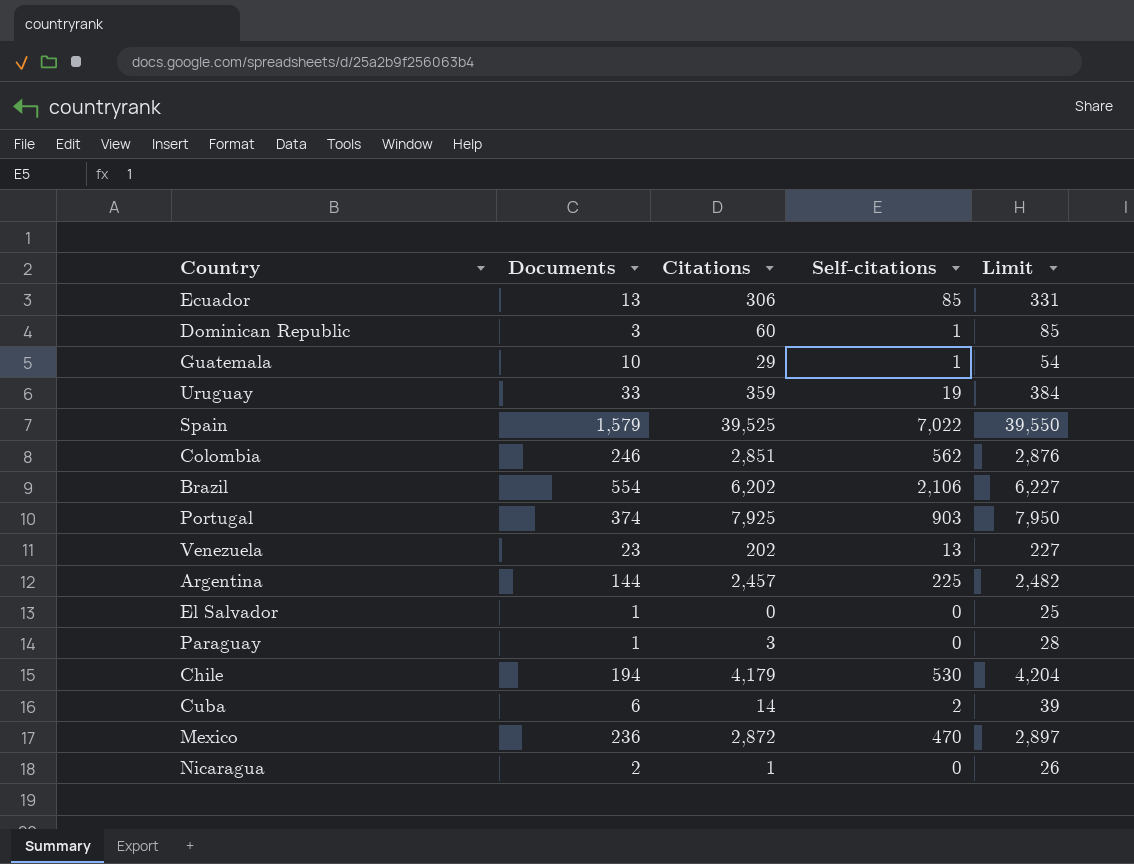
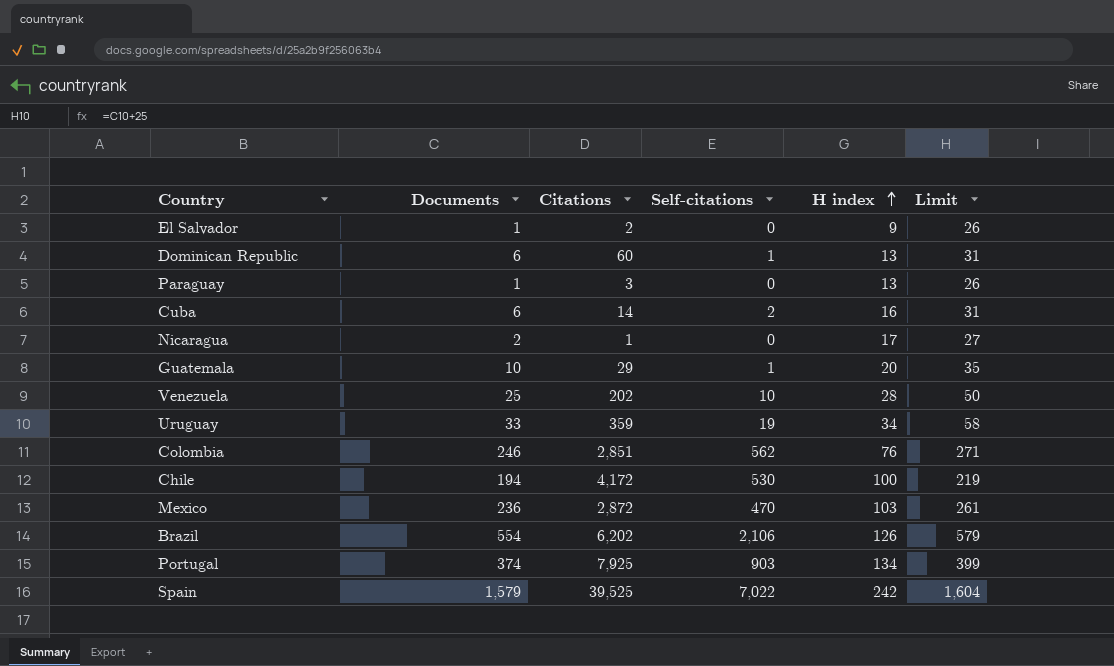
row order: none -> H index ascending
column H index | position: none -> 5
column Limit | formula: [Citations] + 25 -> [Documents] + 25
row Ecuador: 13 | 306 | 85 | 331 -> none
row Argentina: 144 | 2,457 | 225 | 2,482 -> none
El Salvador | Citations: 0 -> 2
Dominican Republic | Documents: 3 -> 6
Venezuela | Documents: 23 -> 25
Venezuela | Self-citations: 13 -> 10
Chile | Citations: 4,179 -> 4,172

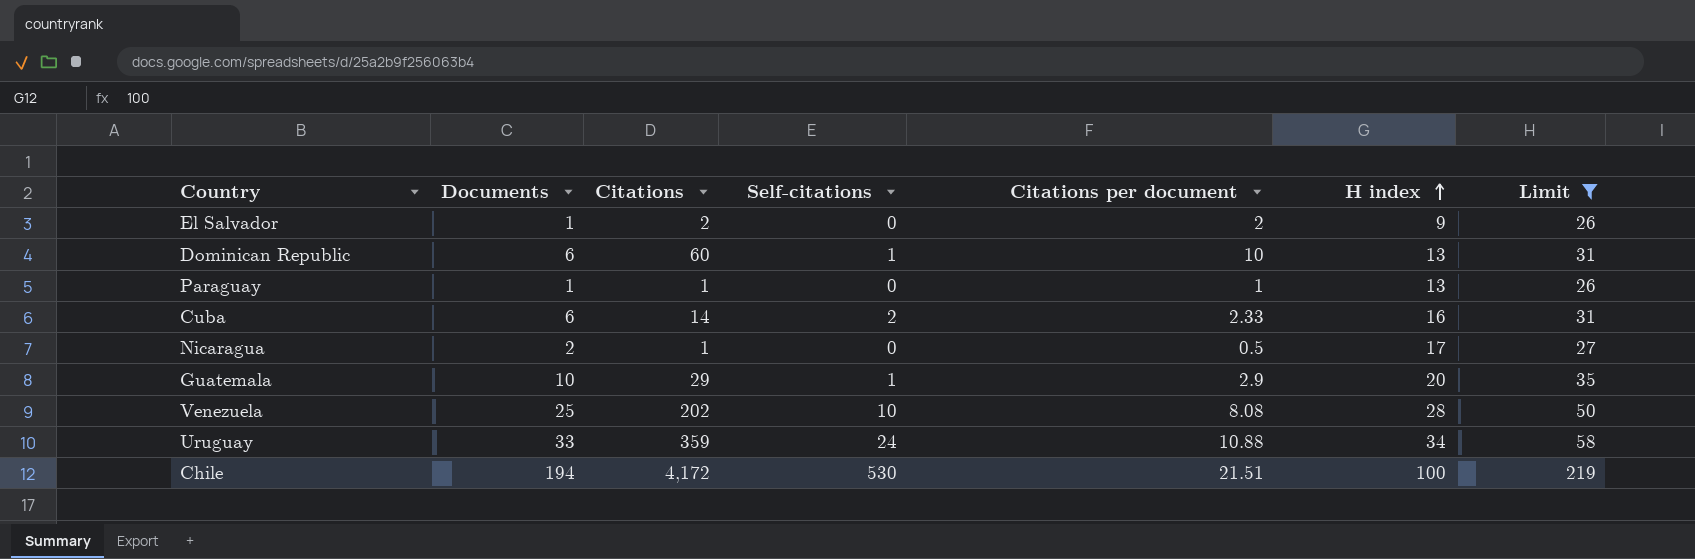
filter: none -> Limit <= 219
column Citations per document | formula: none -> [Citations] / [Documents]
Paraguay | Citations: 3 -> 1
Uruguay | Self-citations: 19 -> 24

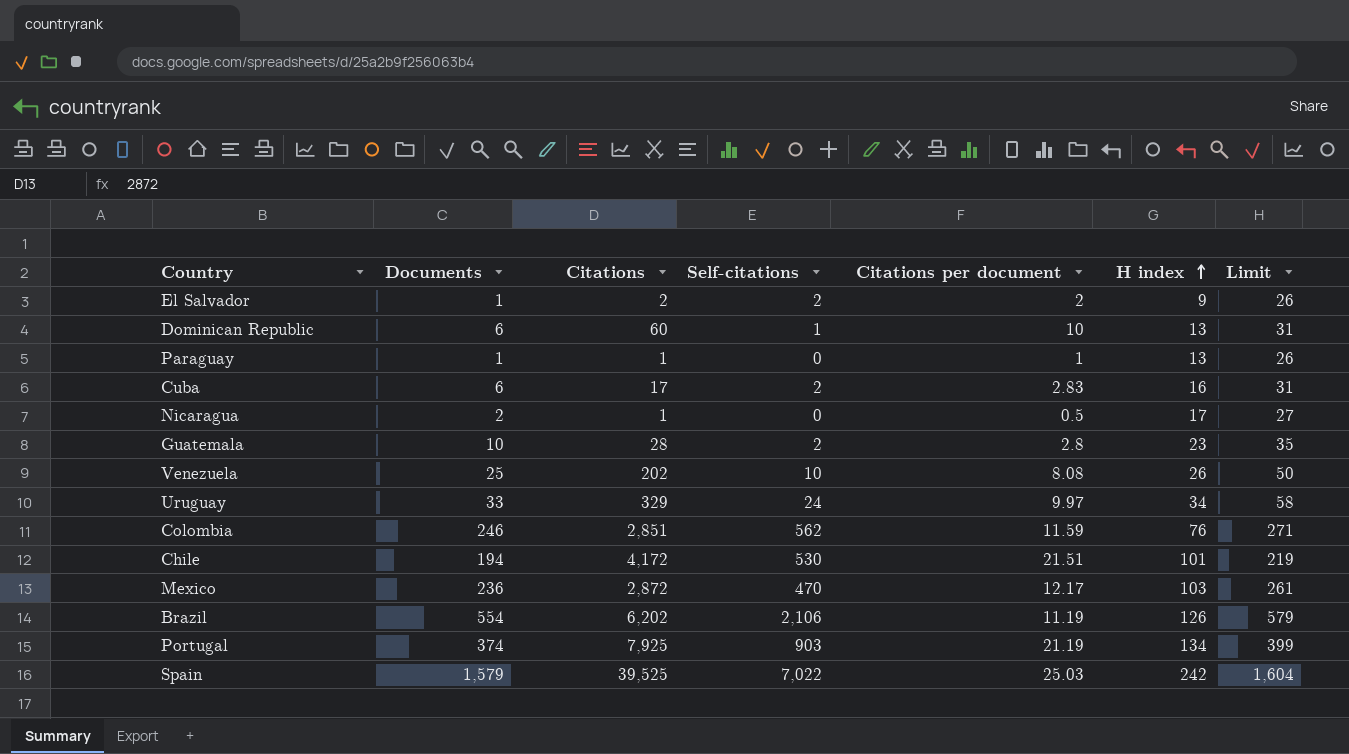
filter: Limit <= 219 -> none
El Salvador | Self-citations: 0 -> 2
Cuba | Citations: 14 -> 17
Cuba | Citations per document: 2.33 -> 2.83
Guatemala | Citations: 29 -> 28
Guatemala | Self-citations: 1 -> 2
Guatemala | Citations per document: 2.9 -> 2.8
Guatemala | H index: 20 -> 23
Venezuela | H index: 28 -> 26
Uruguay | Citations: 359 -> 329
Uruguay | Citations per document: 10.88 -> 9.97
Chile | H index: 100 -> 101

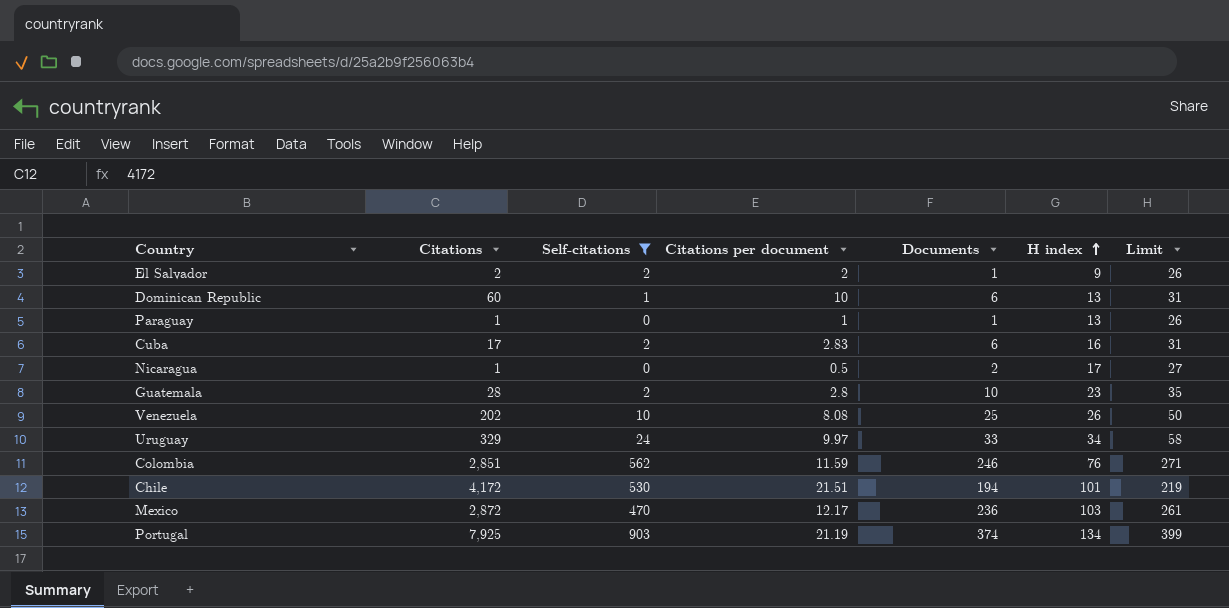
filter: none -> Self-citations <= 903
column Documents | position: 2 -> 5

